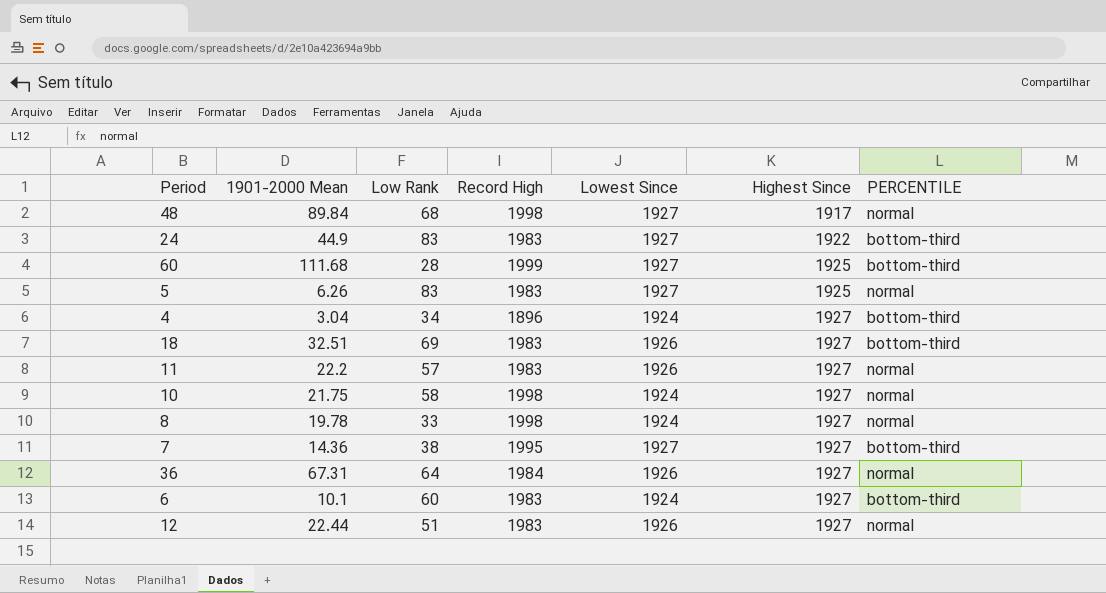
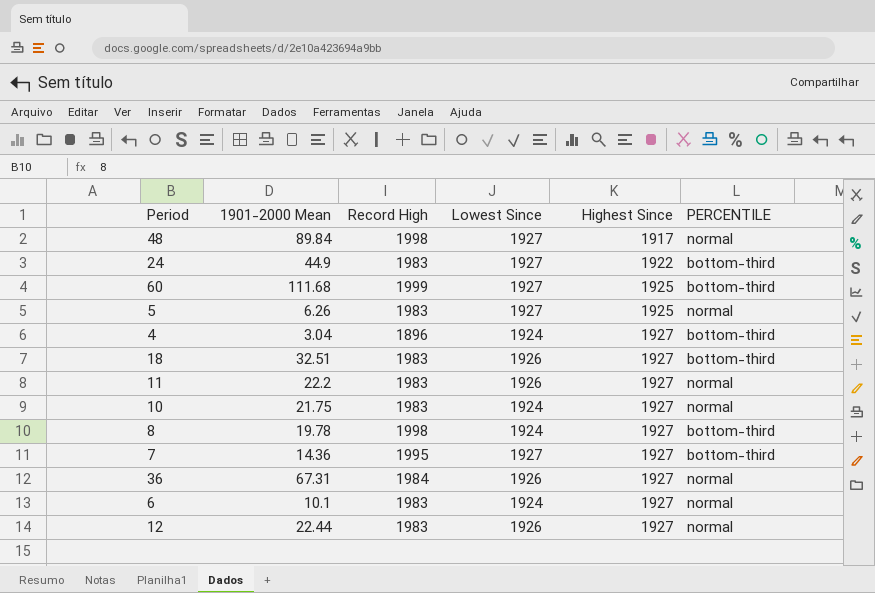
column Low Rank | position: 3 -> none
10 | Record High: 1998 -> 1983
8 | PERCENTILE: normal -> bottom-third
6 | PERCENTILE: bottom-third -> normal

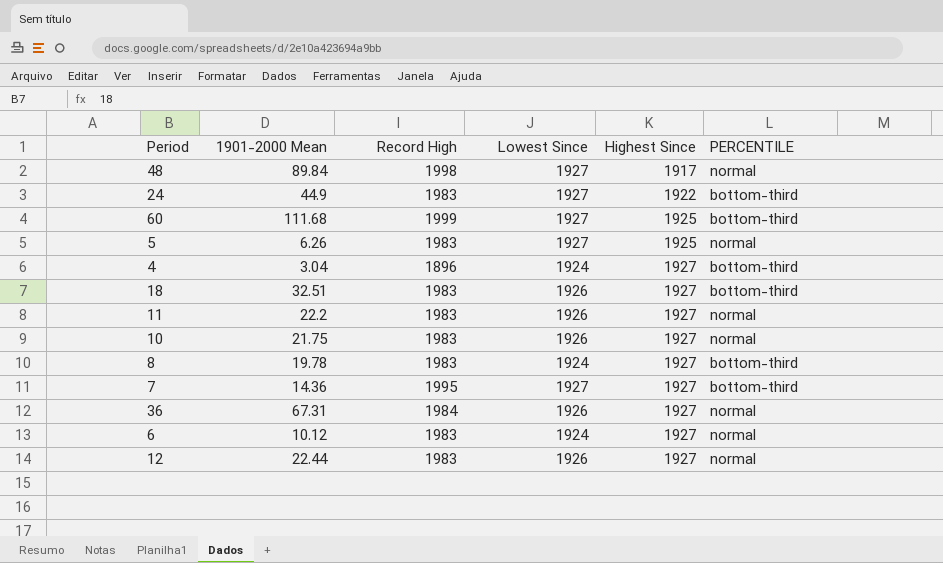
10 | Lowest Since: 1924 -> 1926
8 | Record High: 1998 -> 1983
6 | 1901-2000 Mean: 10.1 -> 10.12

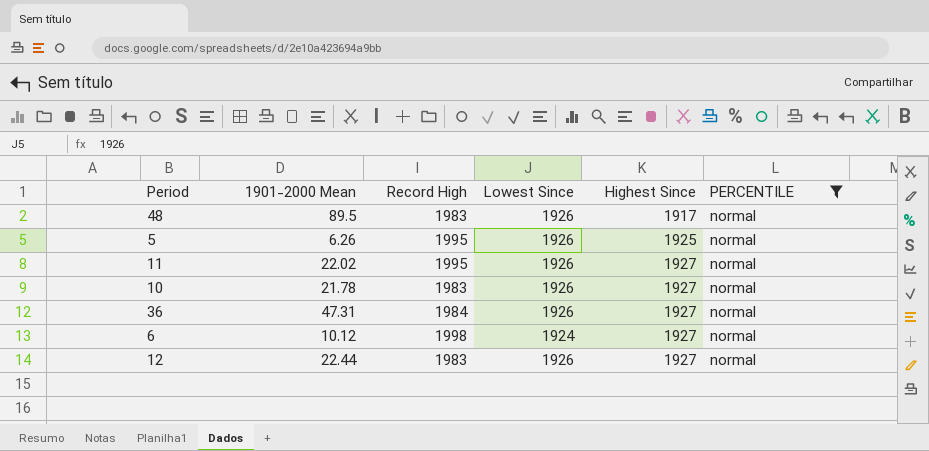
filter: none -> PERCENTILE = normal
48 | 1901-2000 Mean: 89.84 -> 89.5
48 | Record High: 1998 -> 1983
48 | Lowest Since: 1927 -> 1926
5 | Record High: 1983 -> 1995
5 | Lowest Since: 1927 -> 1926
11 | 1901-2000 Mean: 22.2 -> 22.02
11 | Record High: 1983 -> 1995
10 | 1901-2000 Mean: 21.75 -> 21.78
36 | 1901-2000 Mean: 67.31 -> 47.31
6 | Record High: 1983 -> 1998

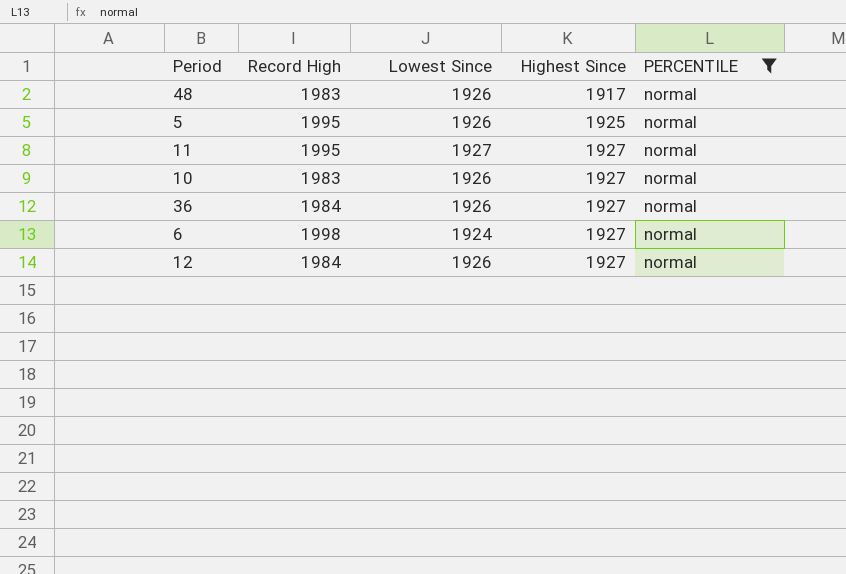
column 1901-2000 Mean | position: 2 -> none
11 | Lowest Since: 1926 -> 1927
12 | Record High: 1983 -> 1984

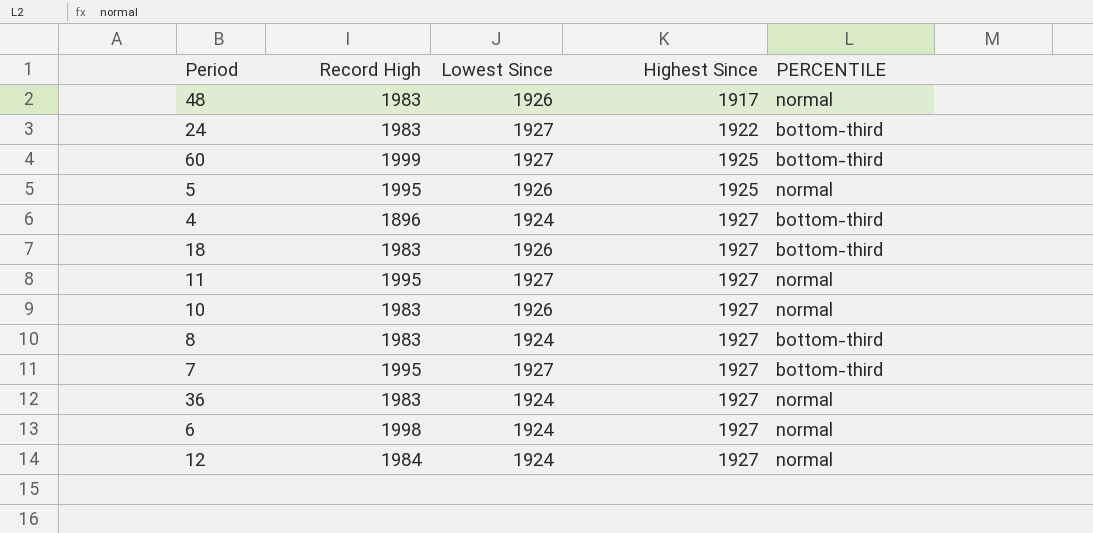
filter: PERCENTILE = normal -> none
36 | Record High: 1984 -> 1983
36 | Lowest Since: 1926 -> 1924
12 | Lowest Since: 1926 -> 1924

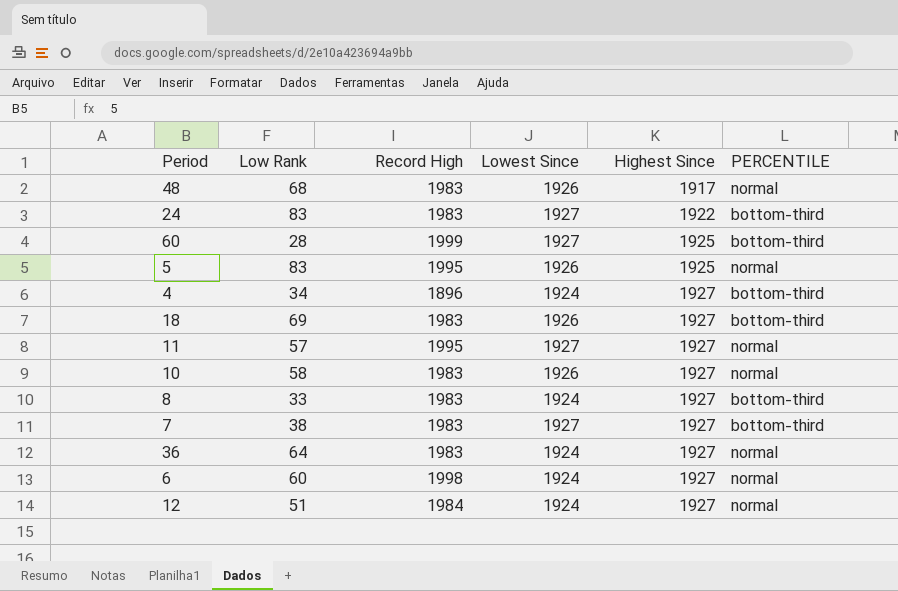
column Low Rank | position: none -> 2
7 | Record High: 1995 -> 1983

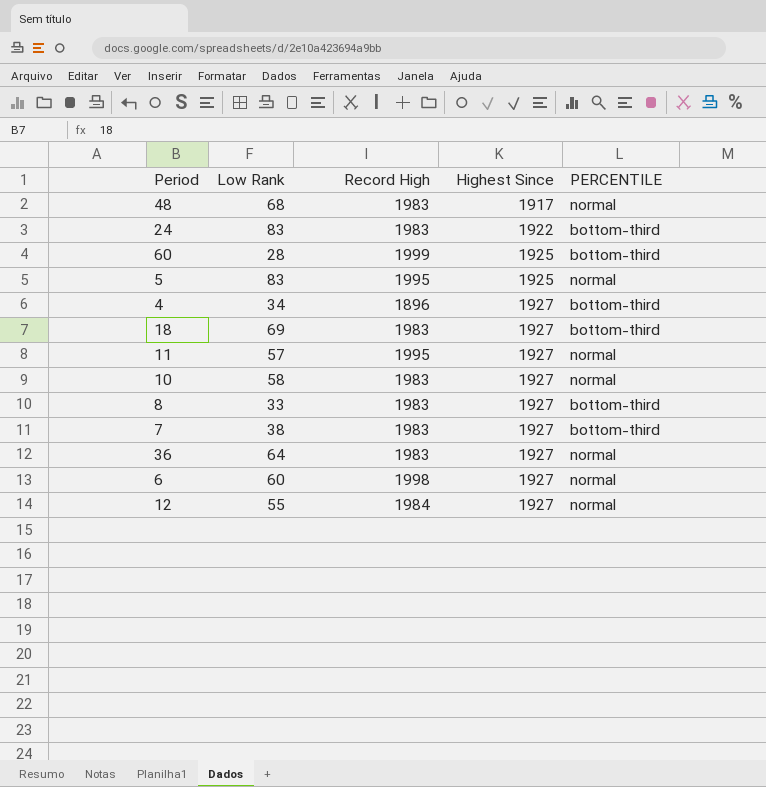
column Lowest Since | position: 4 -> none
12 | Low Rank: 51 -> 55

